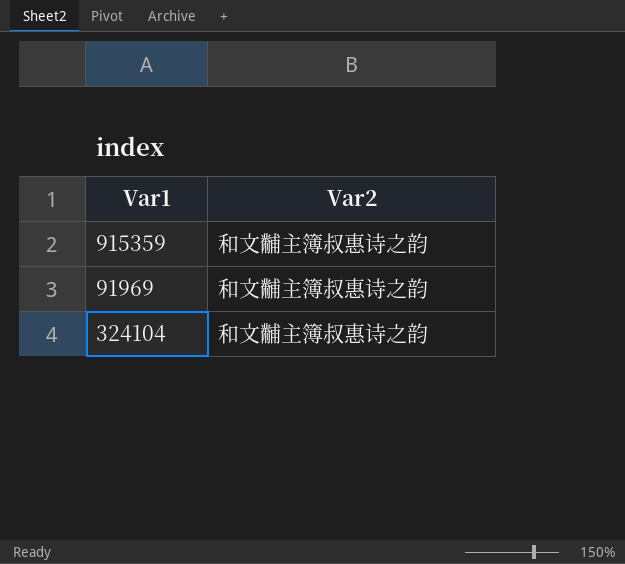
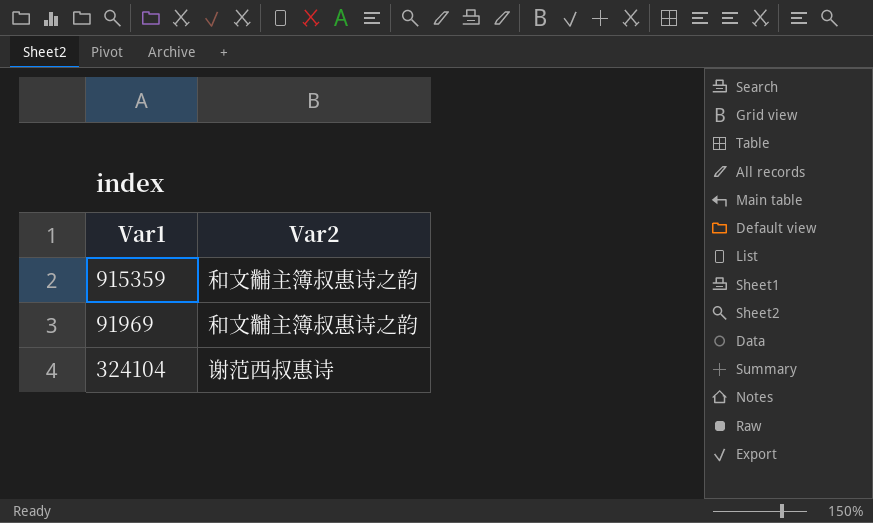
324104 | Var2: 和文黼主簿叔惠诗之韵 -> 谢范西叔惠诗

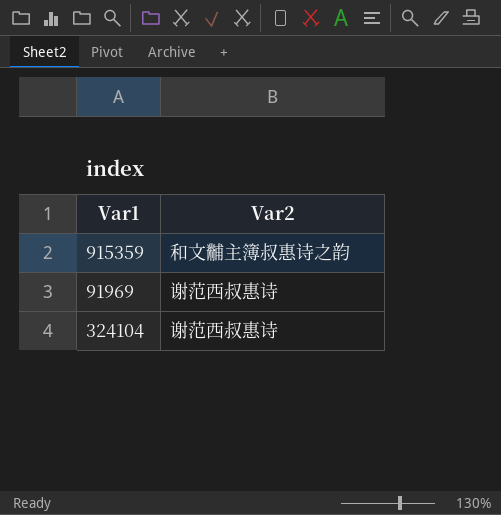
91969 | Var2: 和文黼主簿叔惠诗之韵 -> 谢范西叔惠诗

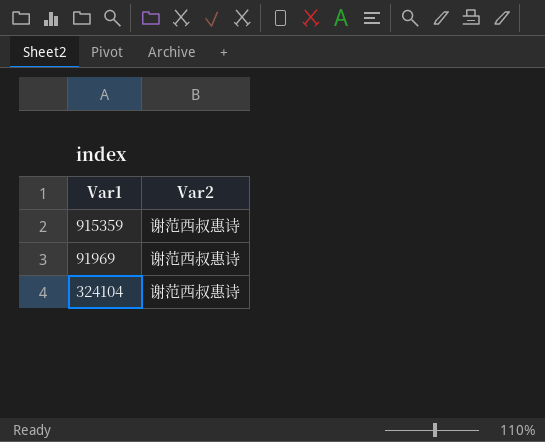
915359 | Var2: 和文黼主簿叔惠诗之韵 -> 谢范西叔惠诗

